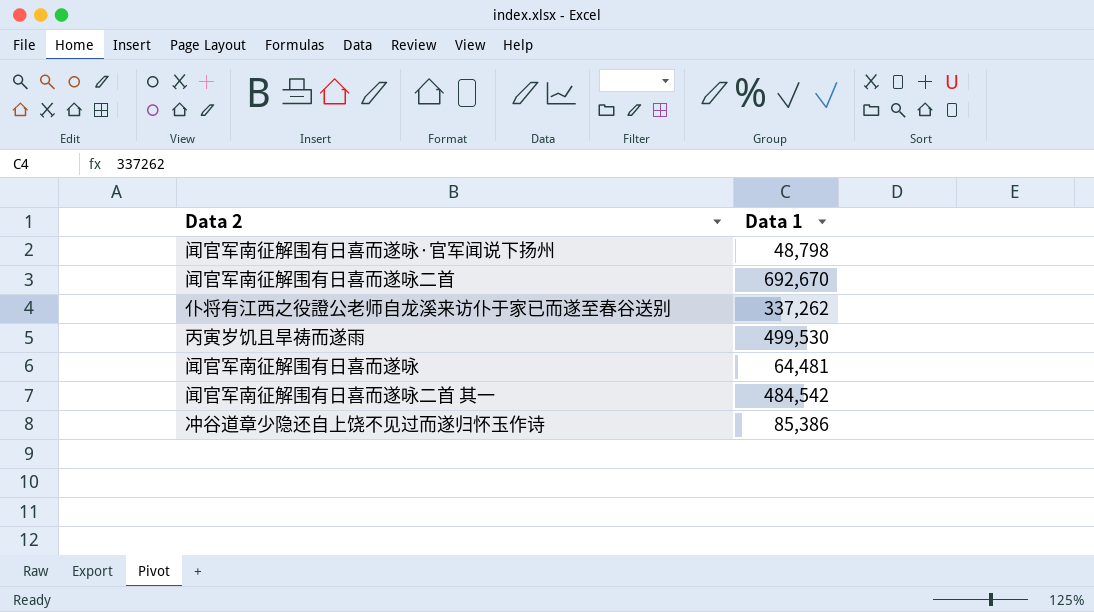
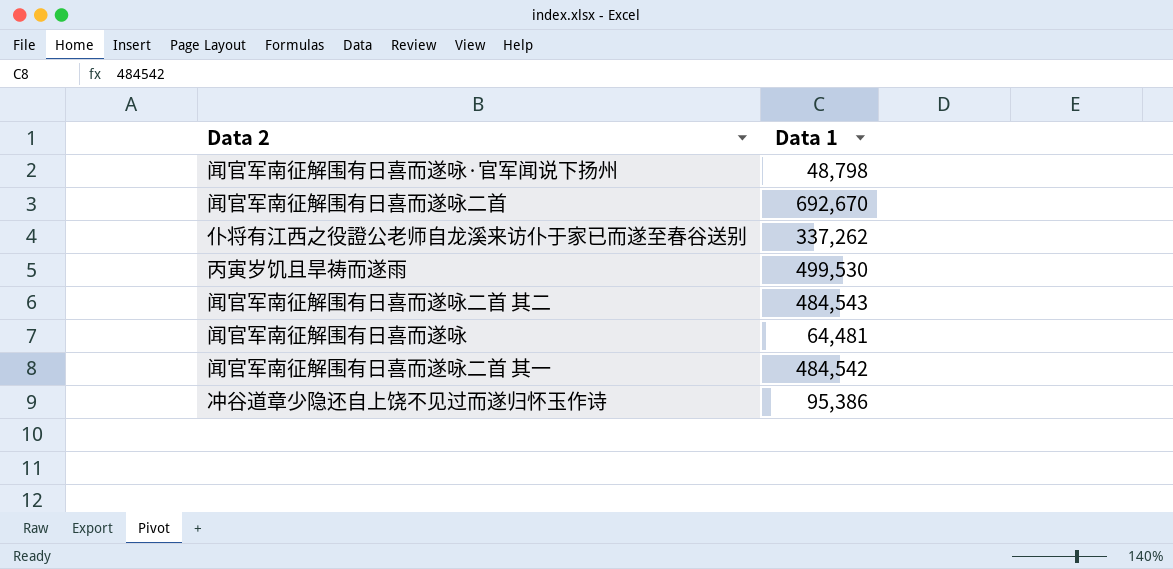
row 闻官军南征解围有日喜而遂咏二首 其二: none -> 484,543
冲谷道章少隐还自上饶不见过而遂归怀玉作诗 | Data 1: 85,386 -> 95,386

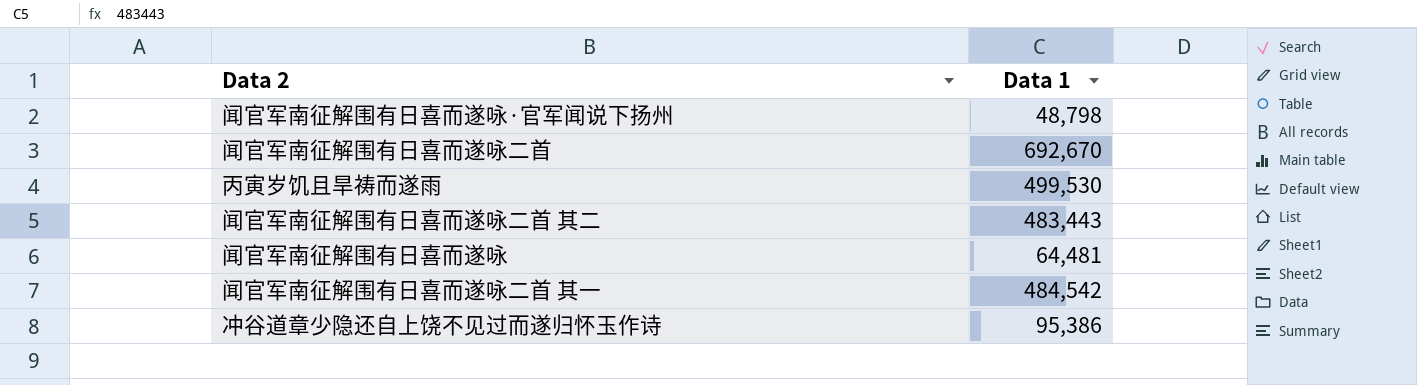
row 仆将有江西之役證公老师自龙溪来访仆于家已而遂至春谷送别: 337,262 -> none
闻官军南征解围有日喜而遂咏二首 其二 | Data 1: 484,543 -> 483,443

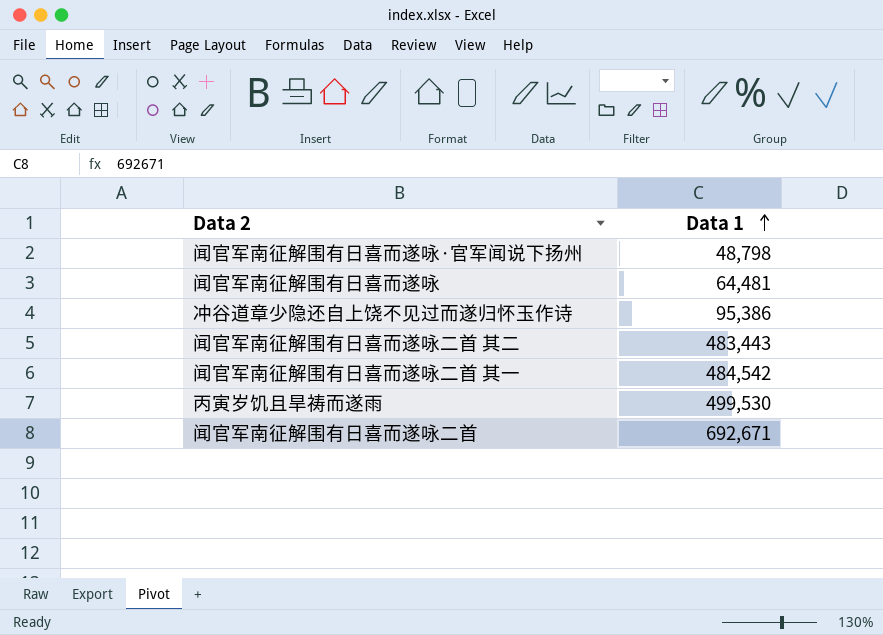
row order: none -> Data 1 ascending
闻官军南征解围有日喜而遂咏二首 | Data 1: 692,670 -> 692,671

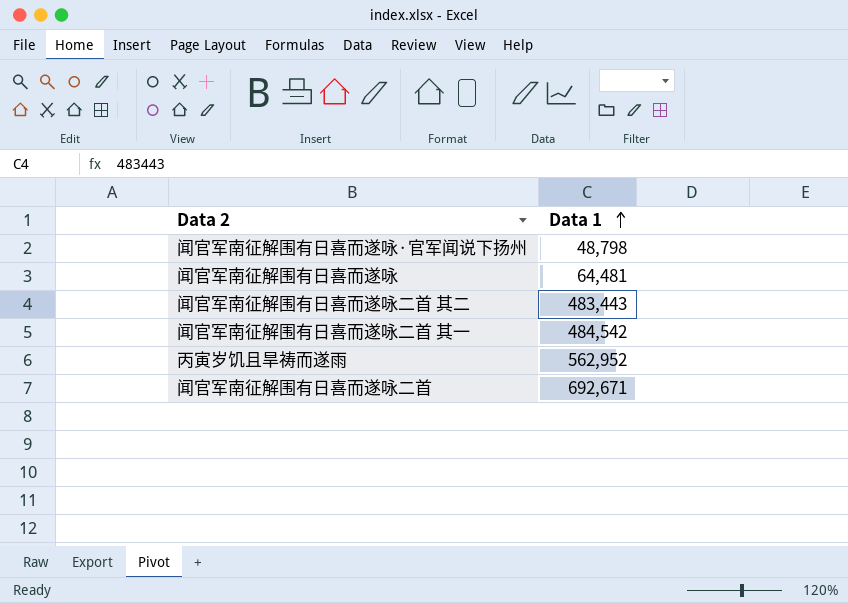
row 冲谷道章少隐还自上饶不见过而遂归怀玉作诗: 95,386 -> none
丙寅岁饥且旱祷而遂雨 | Data 1: 499,530 -> 562,952

